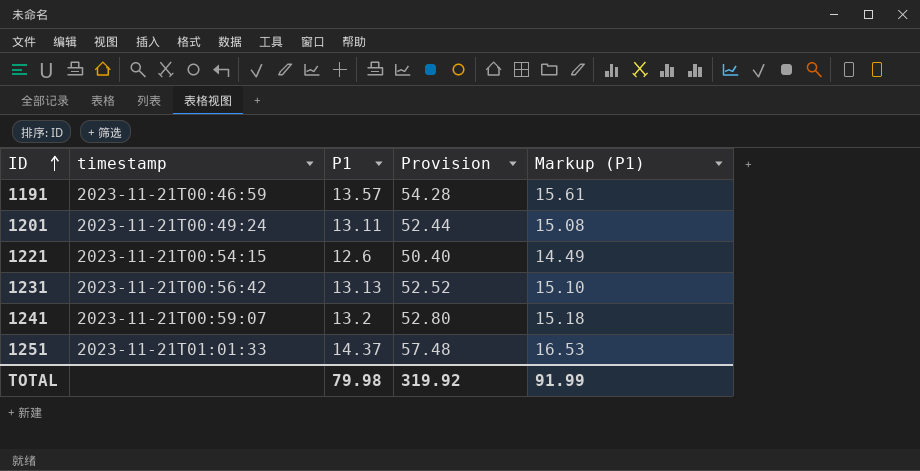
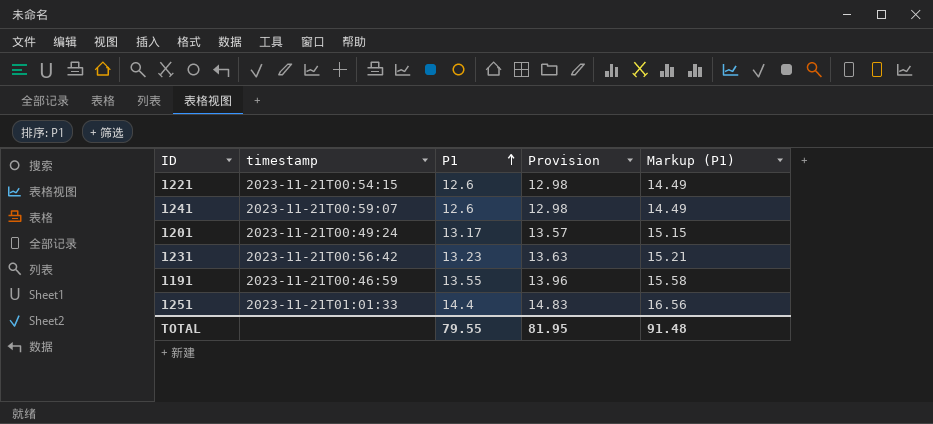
row order: ID ascending -> P1 ascending
column Provision | formula: [P1] * 4 -> [P1] * 1.03
1241 | P1: 13.2 -> 12.6
1241 | Markup (P1): 15.18 -> 14.49
1201 | P1: 13.11 -> 13.17
1201 | Markup (P1): 15.08 -> 15.15
1231 | P1: 13.13 -> 13.23
1231 | Markup (P1): 15.10 -> 15.21
1191 | P1: 13.57 -> 13.55
1191 | Markup (P1): 15.61 -> 15.58
1251 | P1: 14.37 -> 14.4
1251 | Markup (P1): 16.53 -> 16.56
TOTAL | P1: 79.98 -> 79.55
TOTAL | Provision: 319.92 -> 81.95
TOTAL | Markup (P1): 91.99 -> 91.48

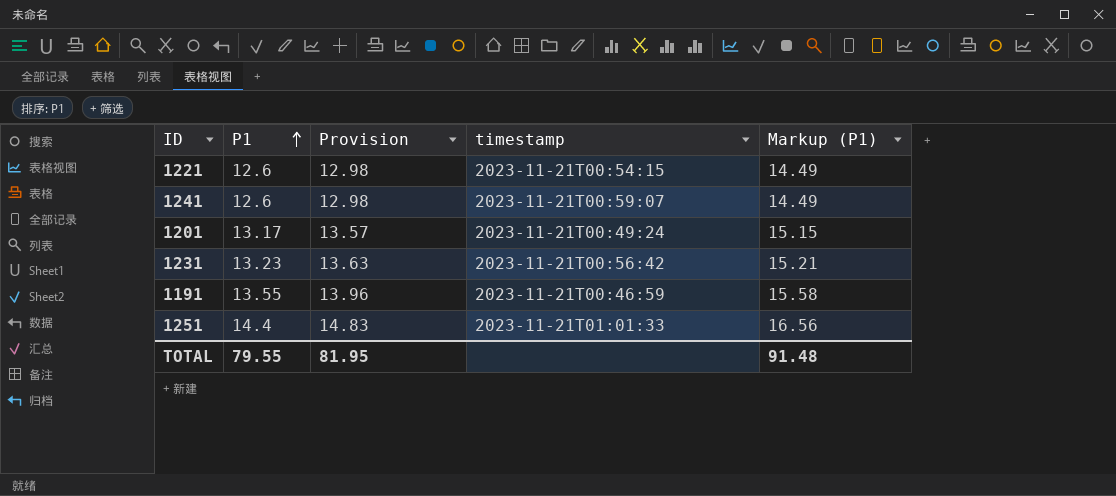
column timestamp | position: 2 -> 4

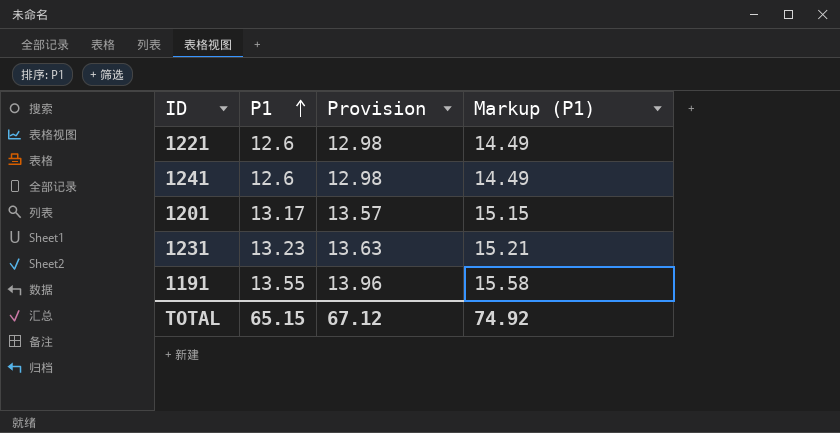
column timestamp | position: 4 -> none
row 1251: 14.4 | 14.83 | 2023-11-21T01:01:33 | 16.56 -> none
TOTAL | P1: 79.55 -> 65.15
TOTAL | Provision: 81.95 -> 67.12
TOTAL | Markup (P1): 91.48 -> 74.92

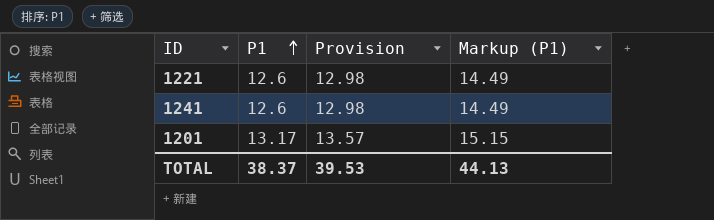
row 1231: 13.23 | 13.63 | 15.21 -> none
row 1191: 13.55 | 13.96 | 15.58 -> none
TOTAL | P1: 65.15 -> 38.37
TOTAL | Provision: 67.12 -> 39.53
TOTAL | Markup (P1): 74.92 -> 44.13

